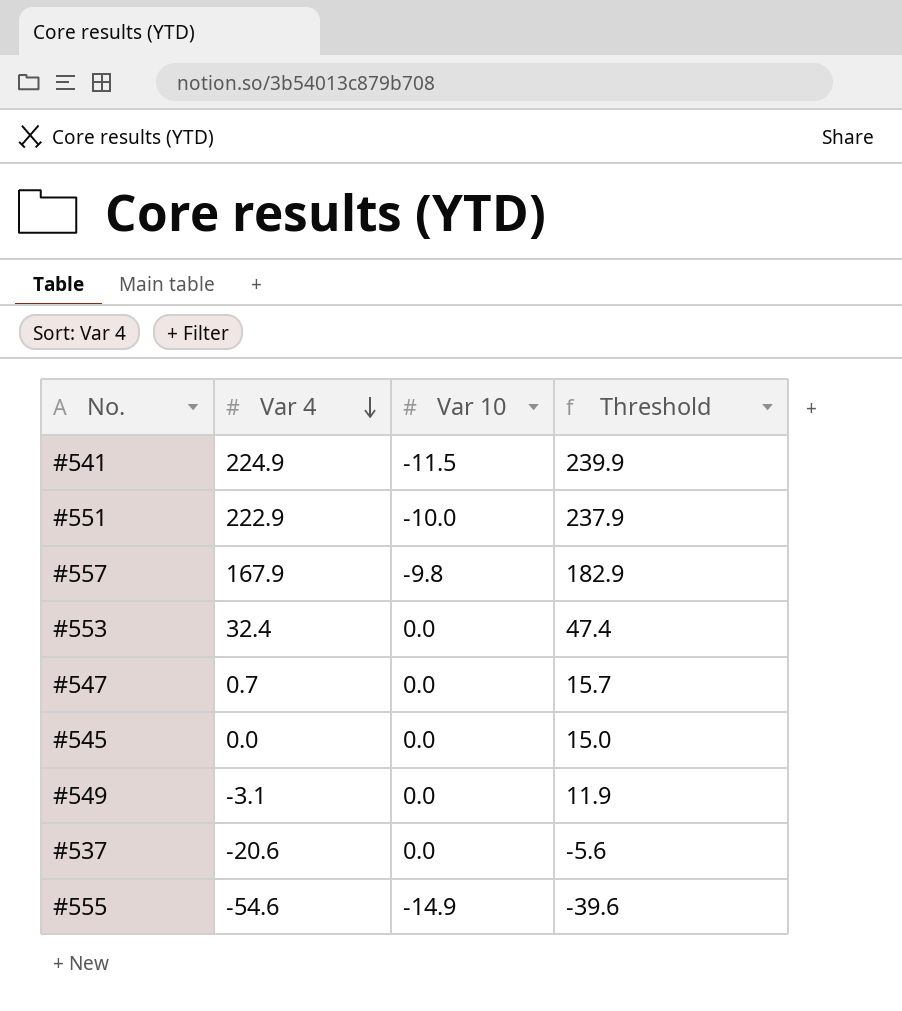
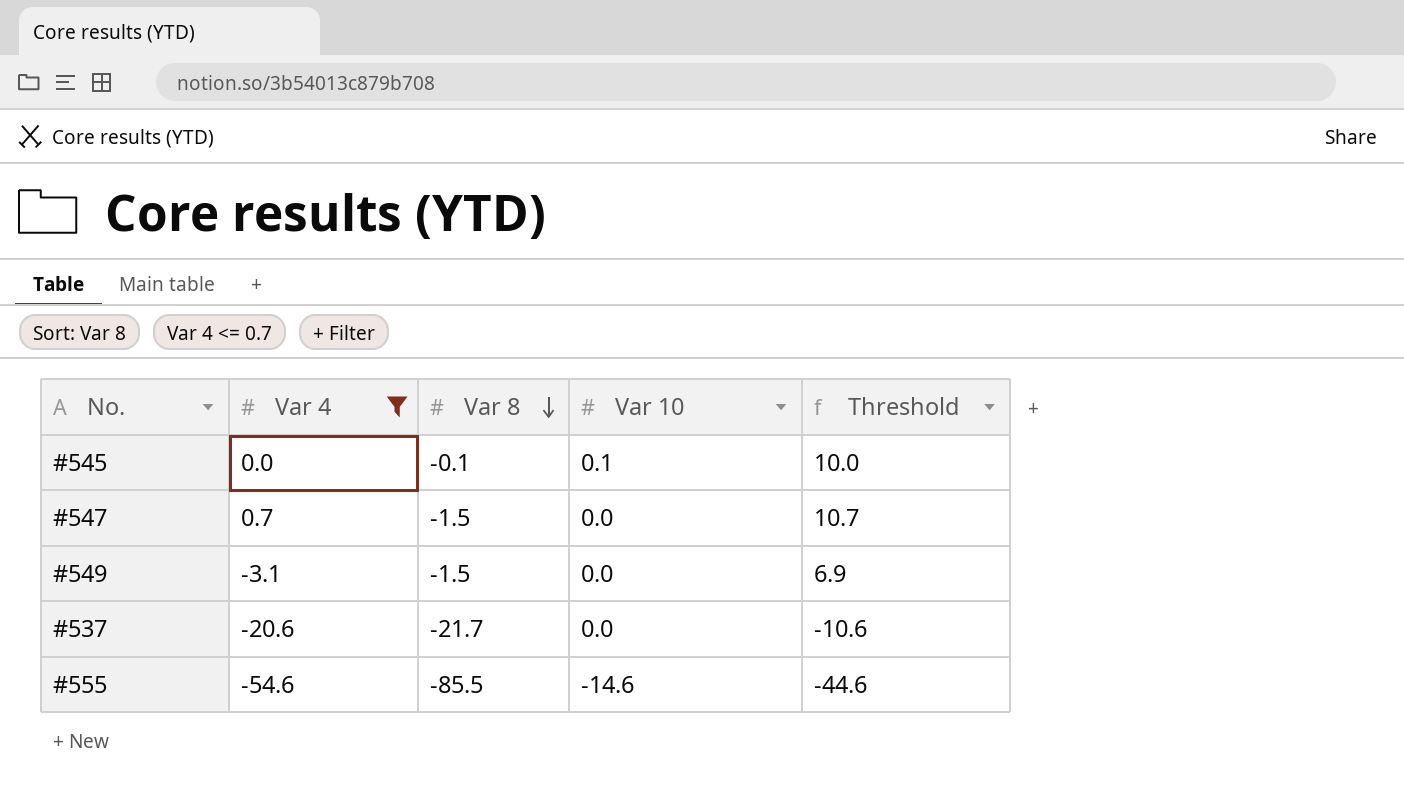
filter: none -> Var 4 <= 0.7
row order: Var 4 descending -> Var 8 descending
column Var 8 | position: none -> 3
column Threshold | formula: [Var 4] + 15 -> [Var 4] + 10
#545 | Var 10: 0.0 -> 0.1
#555 | Var 10: -14.9 -> -14.6

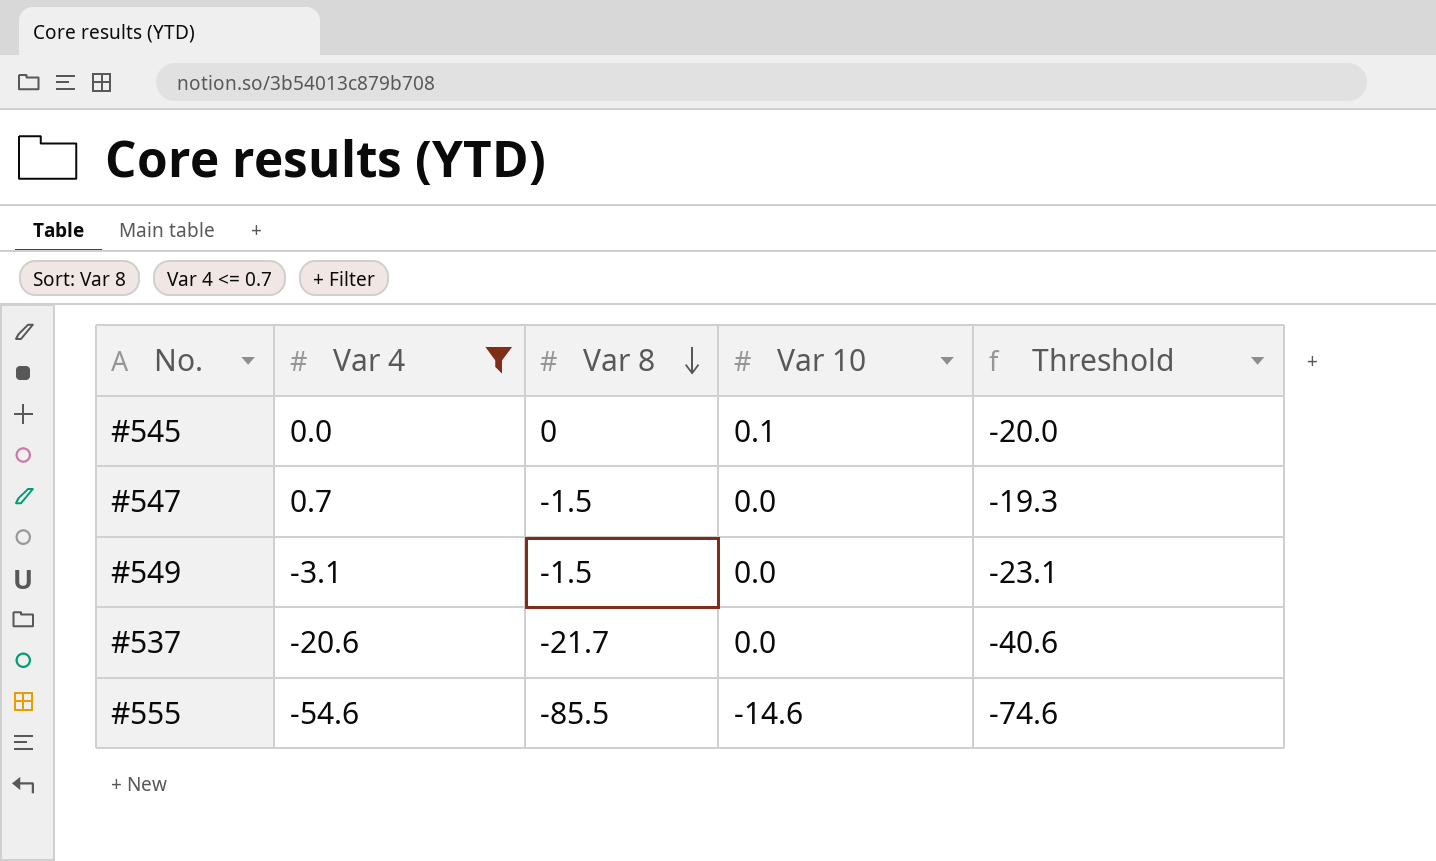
column Threshold | formula: [Var 4] + 10 -> [Var 4] - 20
#545 | Var 8: -0.1 -> 0

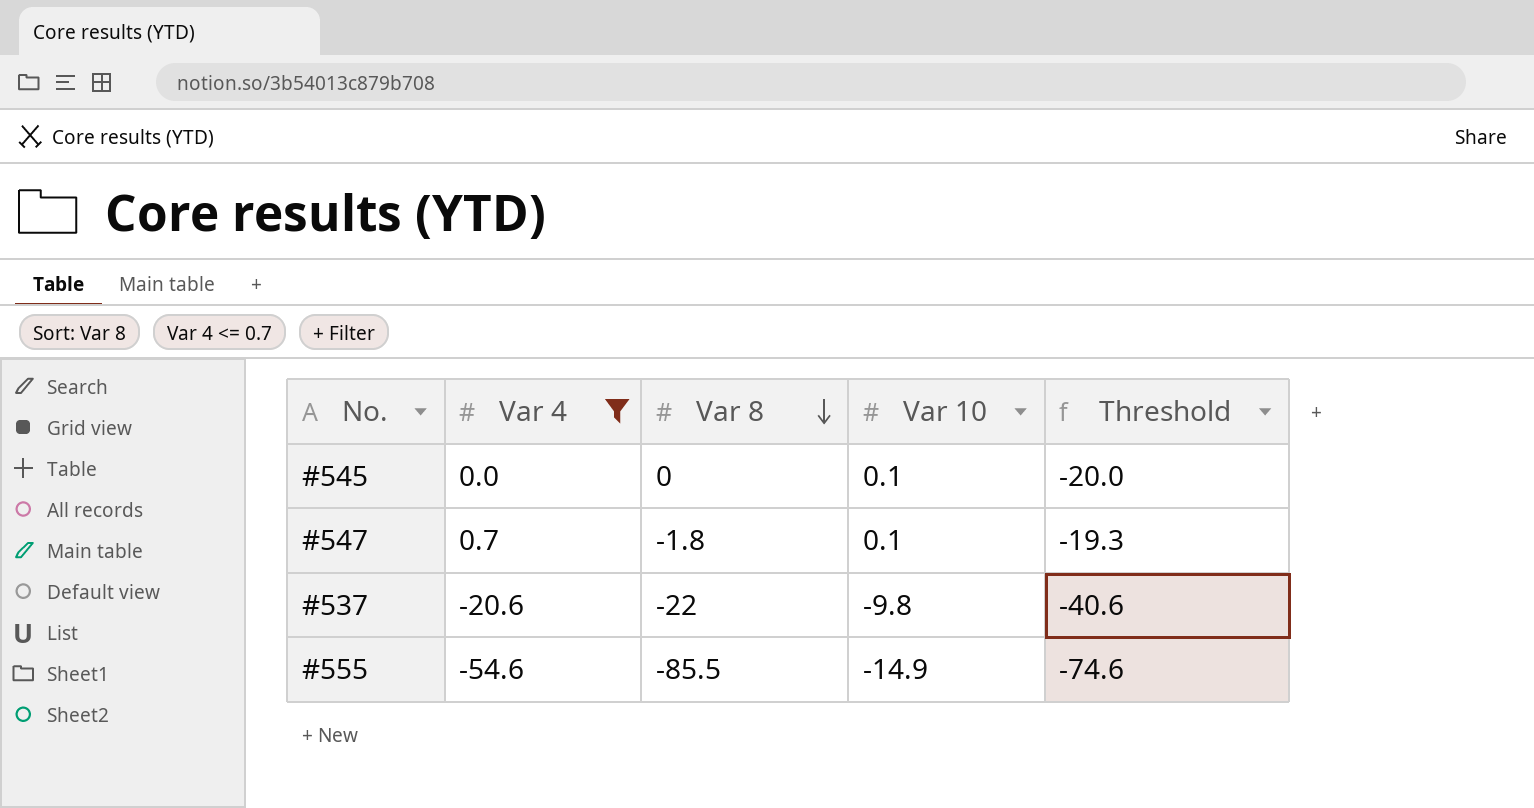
row #549: -3.1 | -1.5 | 0.0 | -23.1 -> none
#547 | Var 8: -1.5 -> -1.8
#547 | Var 10: 0.0 -> 0.1
#537 | Var 8: -21.7 -> -22
#537 | Var 10: 0.0 -> -9.8
#555 | Var 10: -14.6 -> -14.9

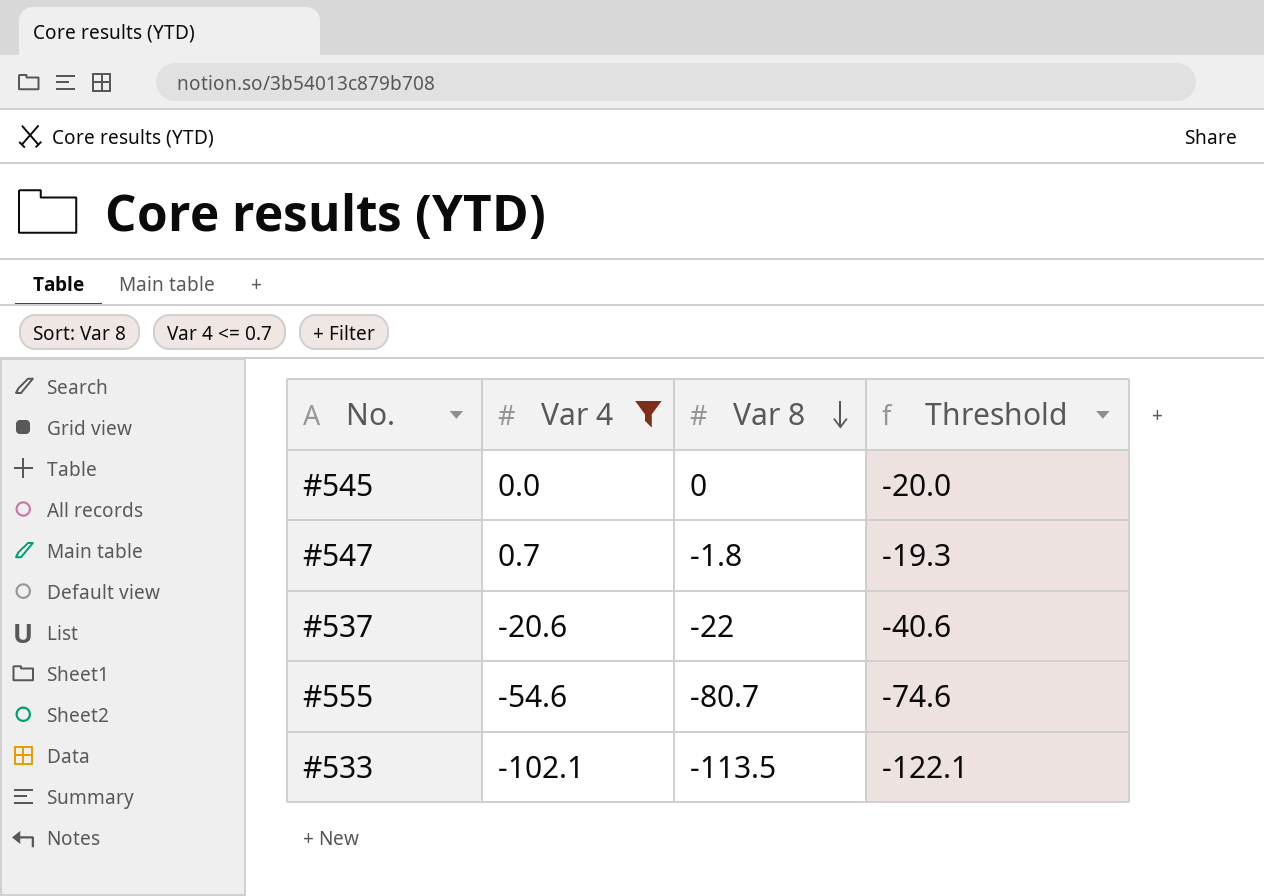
column Var 10 | position: 4 -> none
#555 | Var 8: -85.5 -> -80.7
row #533: none -> -102.1 | -113.5 | -122.1

